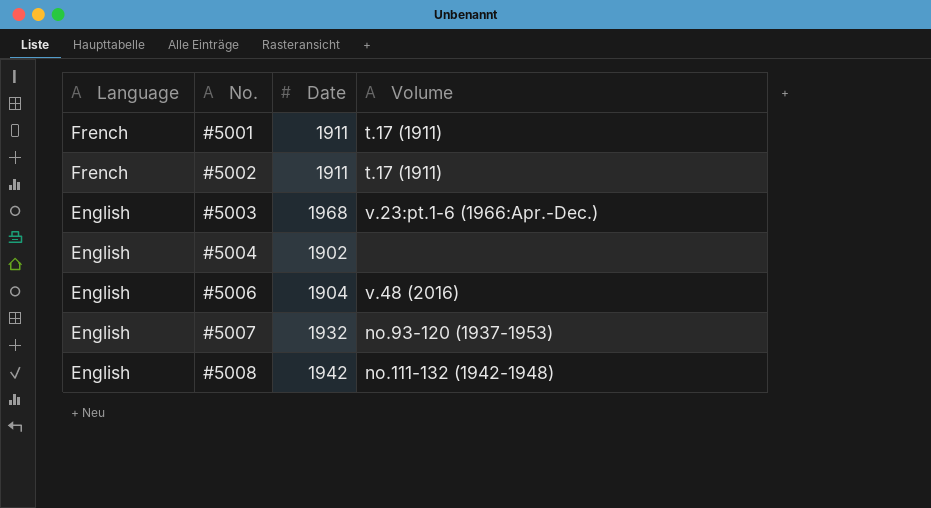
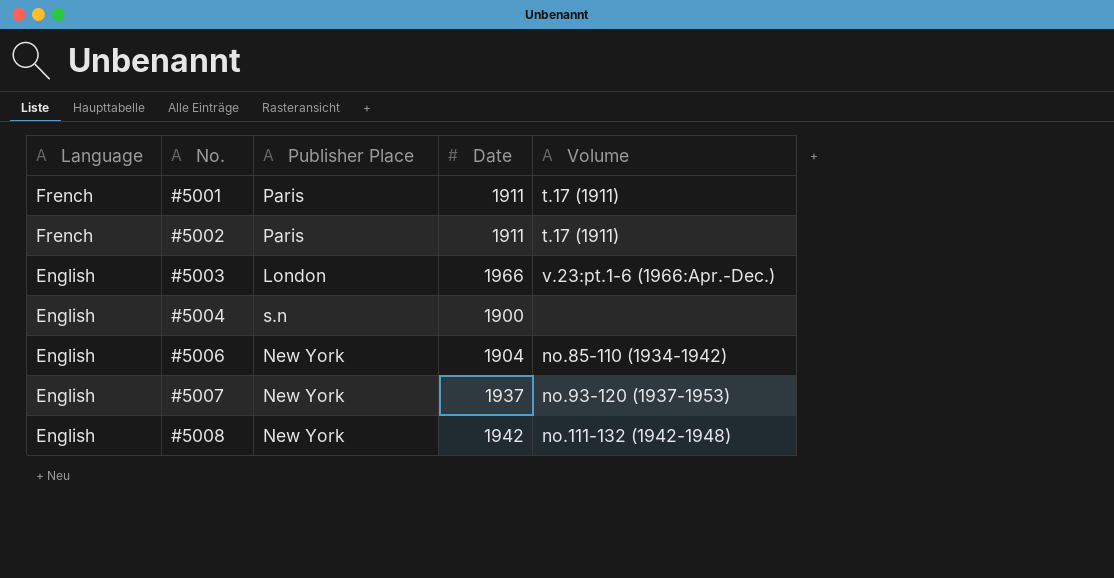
column Publisher Place | position: none -> 3
#5003 | Date: 1968 -> 1966
#5004 | Date: 1902 -> 1900
#5006 | Volume: v.48 (2016) -> no.85-110 (1934-1942)
#5007 | Date: 1932 -> 1937

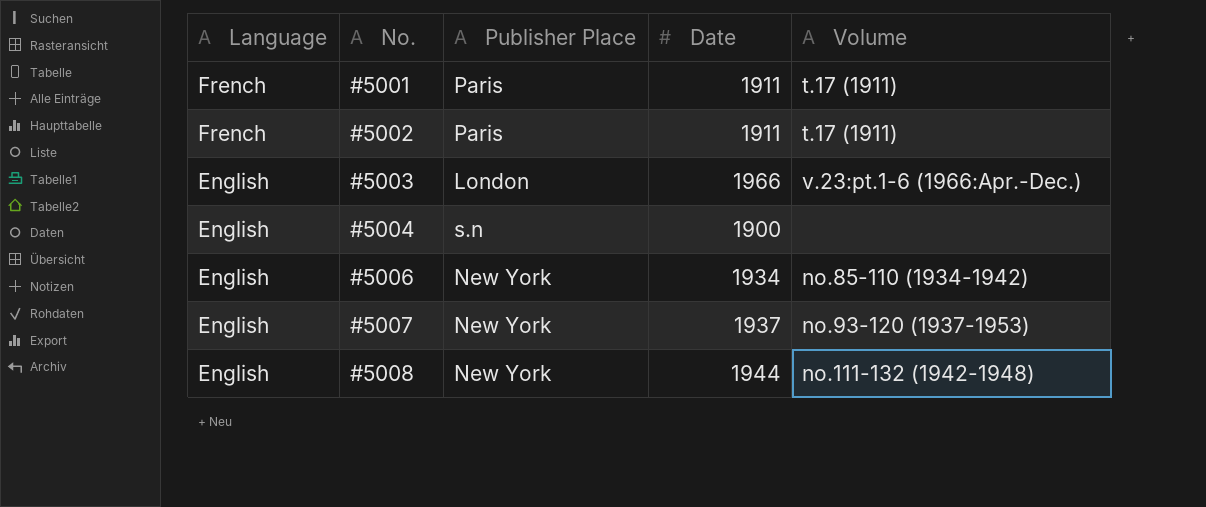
#5006 | Date: 1904 -> 1934
#5008 | Date: 1942 -> 1944

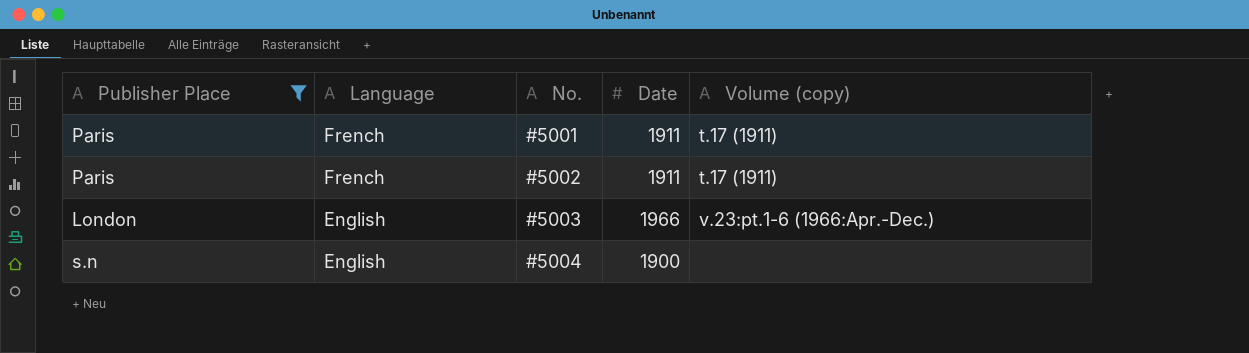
filter: none -> Publisher Place != New York
column Publisher Place | position: 3 -> 1
column name: Volume -> Volume (copy)

